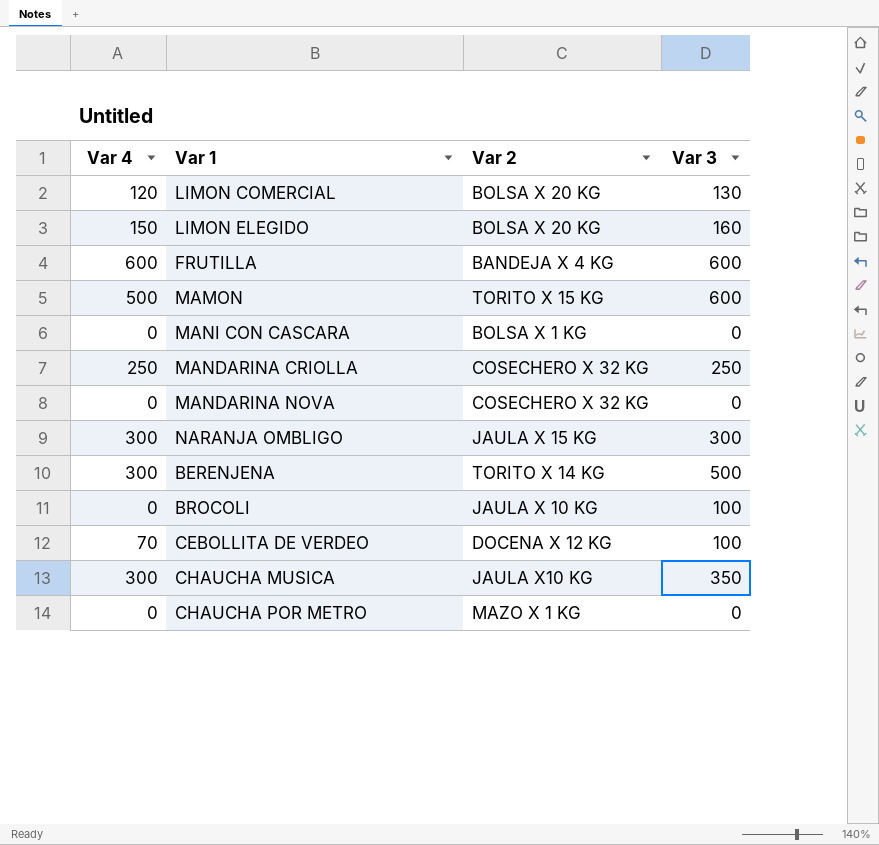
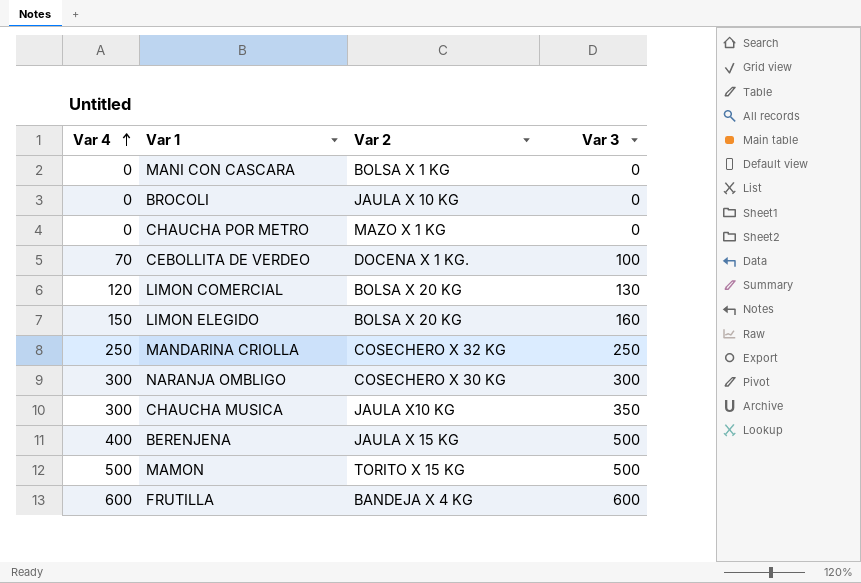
row order: none -> Var 4 ascending
row MANDARINA NOVA: 0 | COSECHERO X 32 KG | 0 -> none
BROCOLI | Var 3: 100 -> 0
CEBOLLITA DE VERDEO | Var 2: DOCENA X 12 KG -> DOCENA X 1 KG.
NARANJA OMBLIGO | Var 2: JAULA X 15 KG -> COSECHERO X 30 KG
BERENJENA | Var 4: 300 -> 400
BERENJENA | Var 2: TORITO X 14 KG -> JAULA X 15 KG
MAMON | Var 3: 600 -> 500

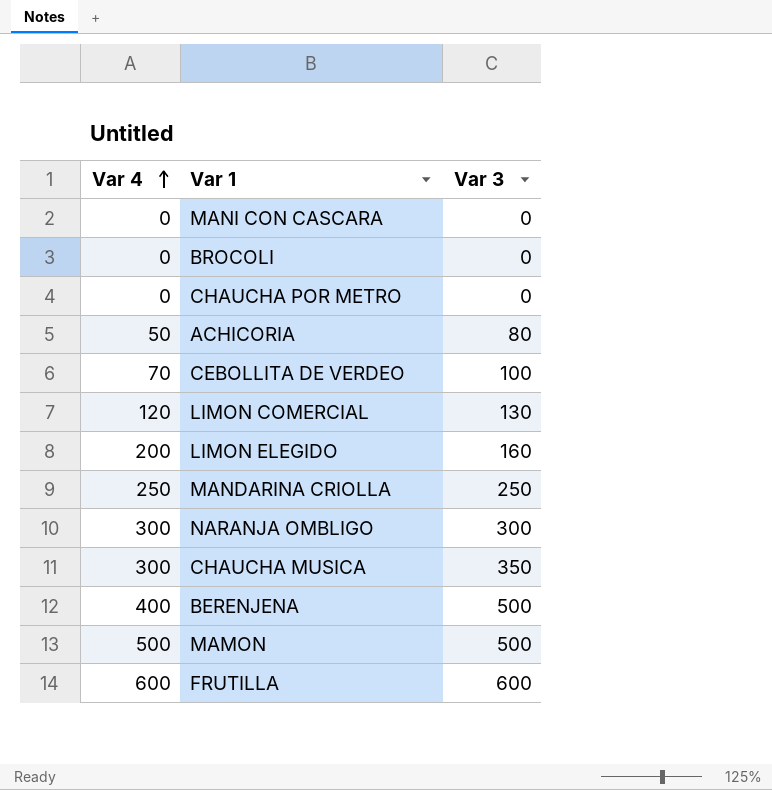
column Var 2 | position: 3 -> none
row ACHICORIA: none -> 50 | 80
LIMON ELEGIDO | Var 4: 150 -> 200

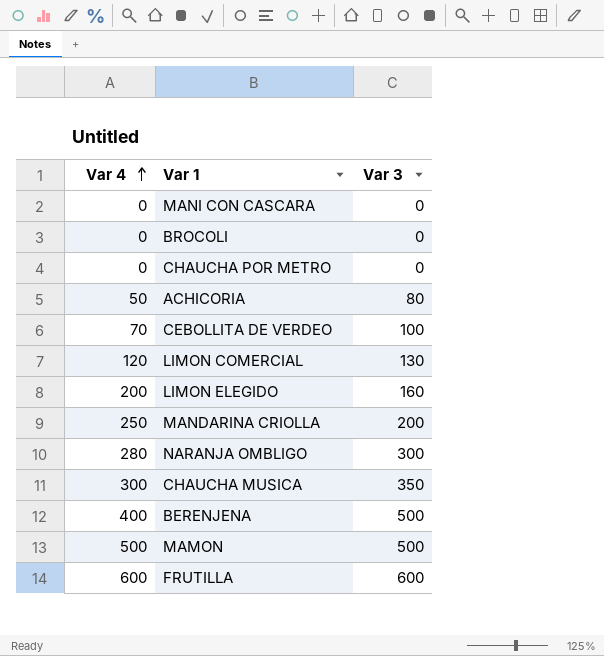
MANDARINA CRIOLLA | Var 3: 250 -> 200
NARANJA OMBLIGO | Var 4: 300 -> 280

